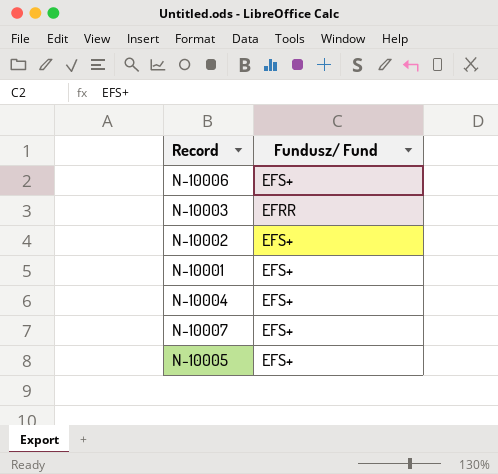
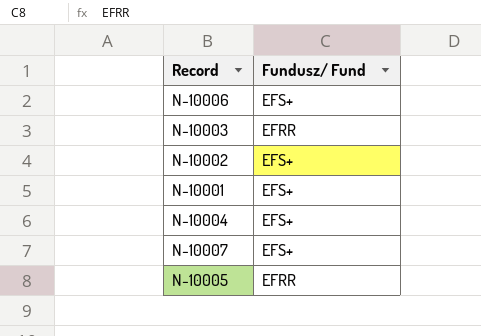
N-10005 | Fundusz/ Fund: EFS+ -> EFRR

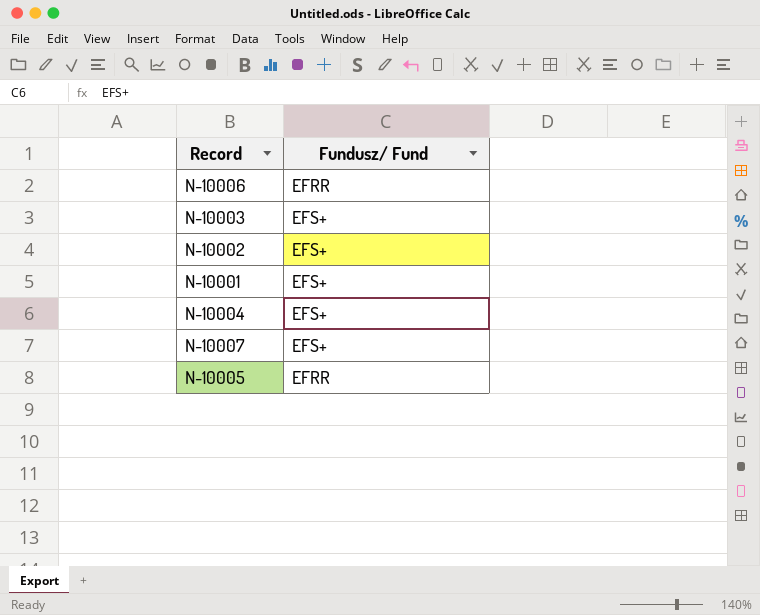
N-10006 | Fundusz/ Fund: EFS+ -> EFRR
N-10003 | Fundusz/ Fund: EFRR -> EFS+

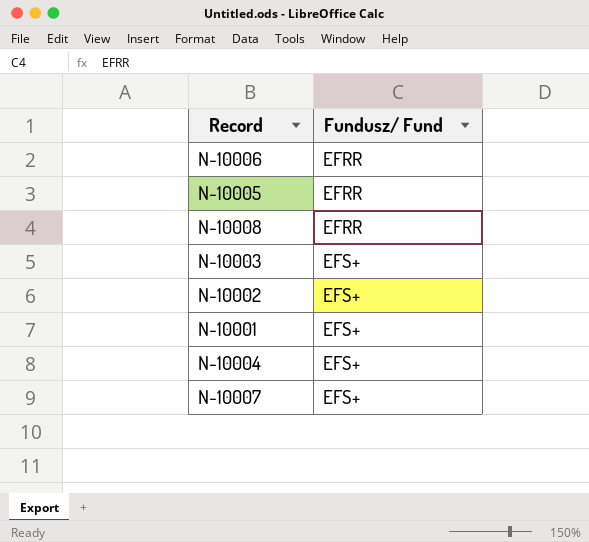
row order: none -> Fundusz/ Fund ascending
row N-10008: none -> EFRR

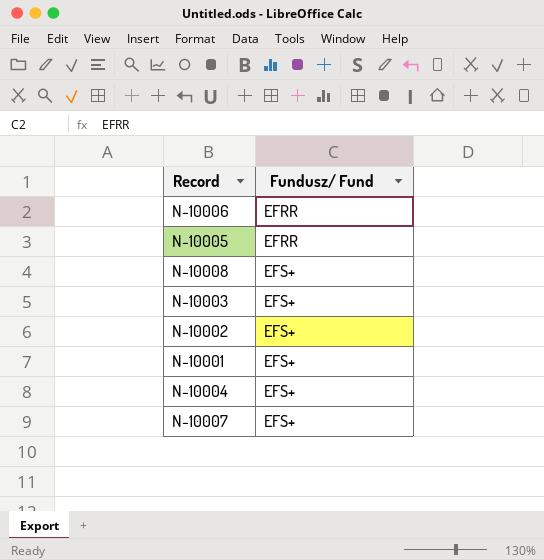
N-10008 | Fundusz/ Fund: EFRR -> EFS+

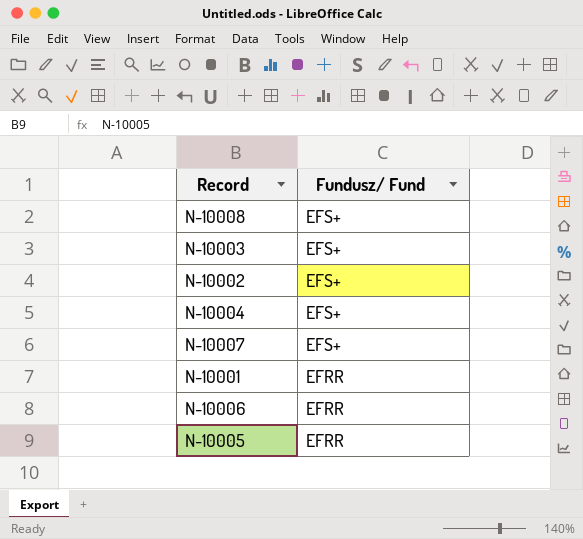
row order: Fundusz/ Fund ascending -> Fundusz/ Fund descending
N-10001 | Fundusz/ Fund: EFS+ -> EFRR

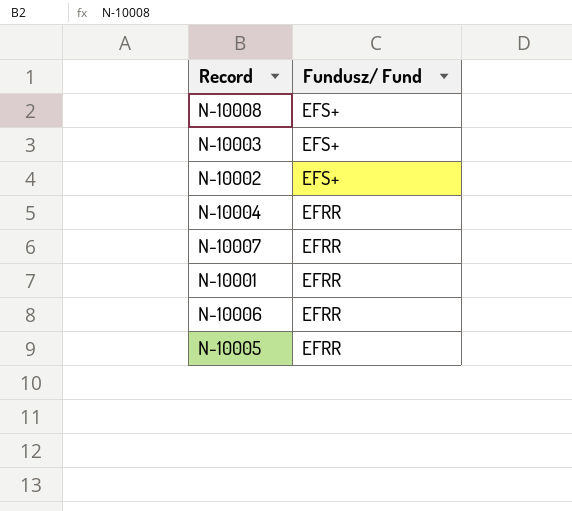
N-10004 | Fundusz/ Fund: EFS+ -> EFRR
N-10007 | Fundusz/ Fund: EFS+ -> EFRR

